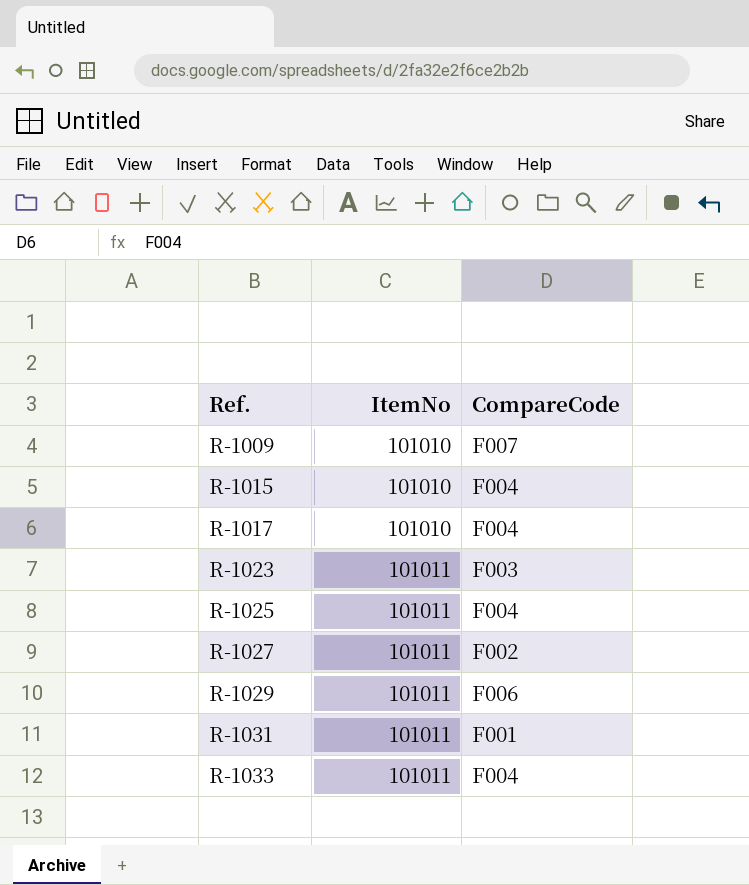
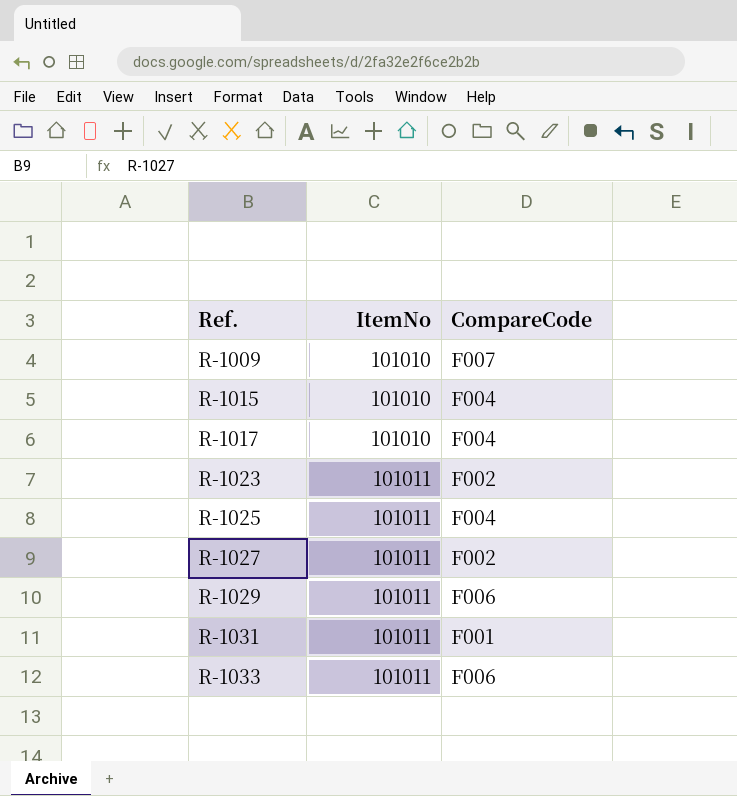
R-1023 | CompareCode: F003 -> F002
R-1033 | CompareCode: F004 -> F006

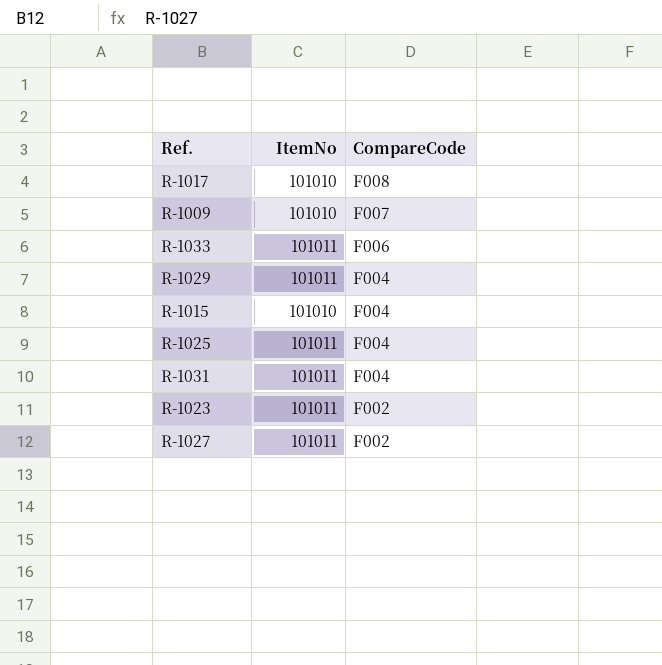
row order: Ref. ascending -> CompareCode descending
R-1017 | CompareCode: F004 -> F008
R-1029 | CompareCode: F006 -> F004
R-1031 | CompareCode: F001 -> F004

